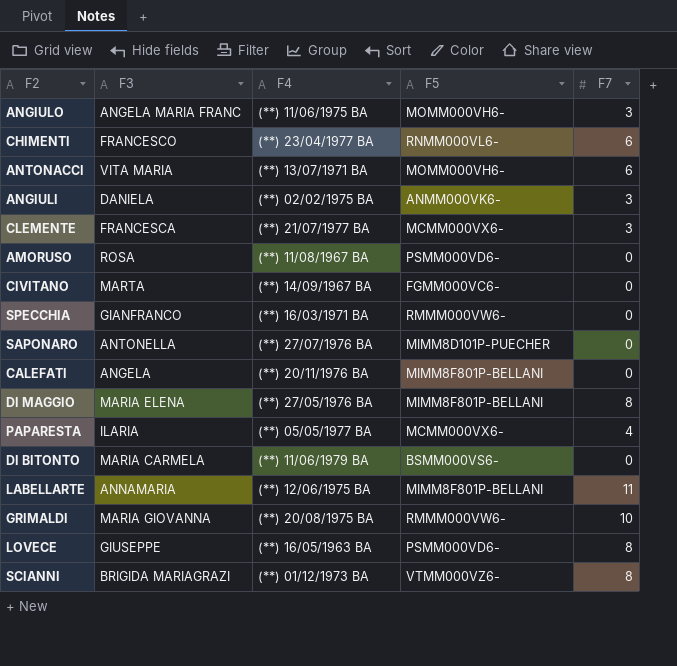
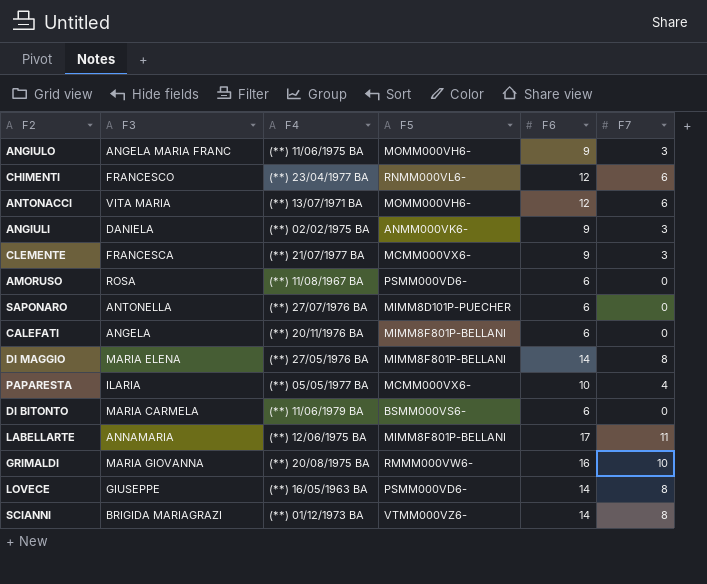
column F6 | position: none -> 5
row CIVITANO: MARTA | (**) 14/09/1967 BA | FGMM000VC6- | 0 -> none
row SPECCHIA: GIANFRANCO | (**) 16/03/1971 BA | RMMM000VW6- | 0 -> none

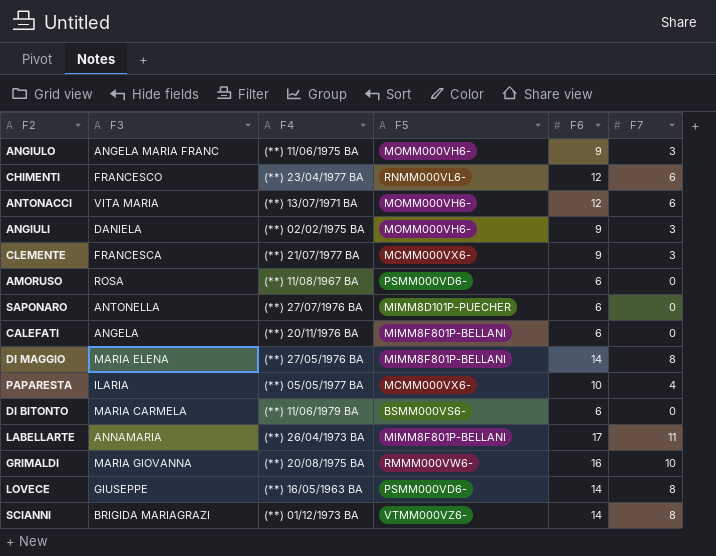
ANGIULI | F5: ANMM000VK6- -> MOMM000VH6-
LABELLARTE | F4: (**) 12/06/1975 BA -> (**) 26/04/1973 BA

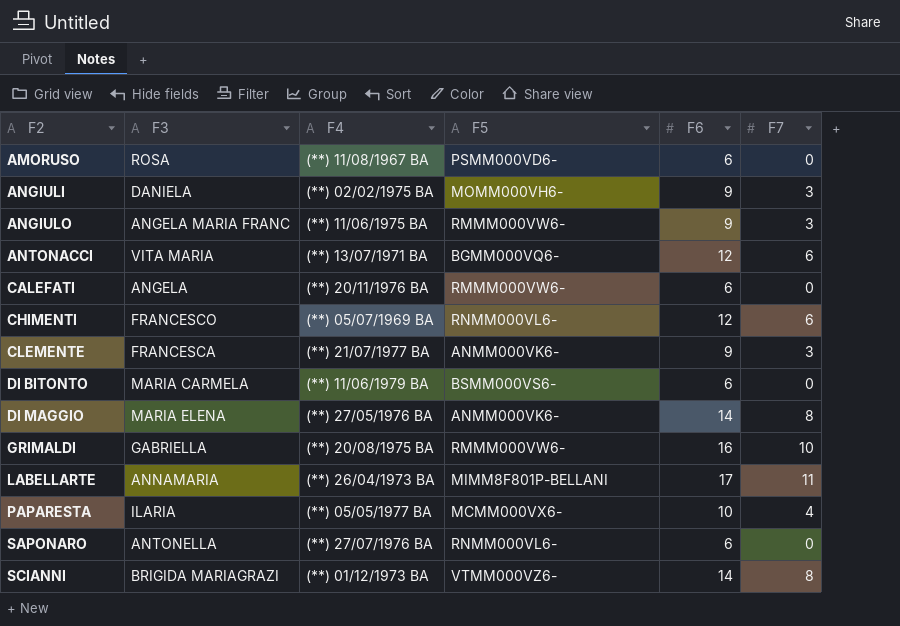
row order: none -> F2 ascending
row LOVECE: GIUSEPPE | (**) 16/05/1963 BA | PSMM000VD6- | 14 | 8 -> none
ANGIULO | F5: MOMM000VH6- -> RMMM000VW6-
ANTONACCI | F5: MOMM000VH6- -> BGMM000VQ6-
CALEFATI | F5: MIMM8F801P-BELLANI -> RMMM000VW6-
CHIMENTI | F4: (**) 23/04/1977 BA -> (**) 05/07/1969 BA
CLEMENTE | F5: MCMM000VX6- -> ANMM000VK6-
DI MAGGIO | F5: MIMM8F801P-BELLANI -> ANMM000VK6-
GRIMALDI | F3: MARIA GIOVANNA -> GABRIELLA
SAPONARO | F5: MIMM8D101P-PUECHER -> RNMM000VL6-

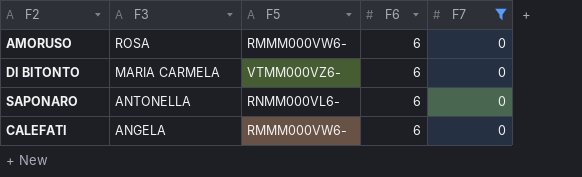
filter: none -> F7 = 0
row order: F2 ascending -> F3 descending
column F4 | position: 3 -> none
AMORUSO | F5: PSMM000VD6- -> RMMM000VW6-
DI BITONTO | F5: BSMM000VS6- -> VTMM000VZ6-

